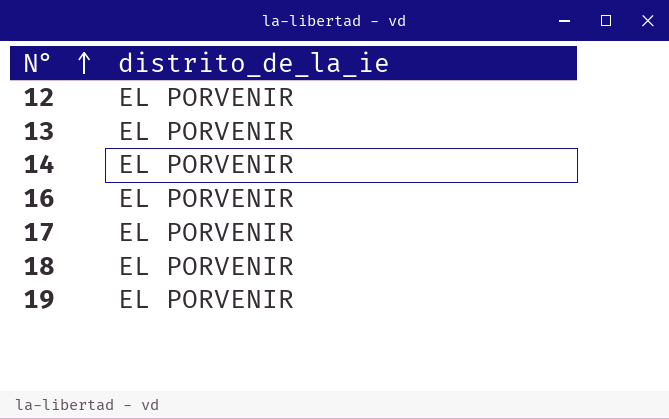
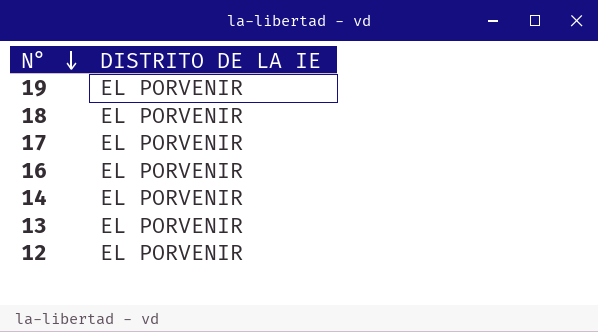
row order: N° ascending -> N° descending
column name: distrito_de_la_ie -> DISTRITO DE LA IE

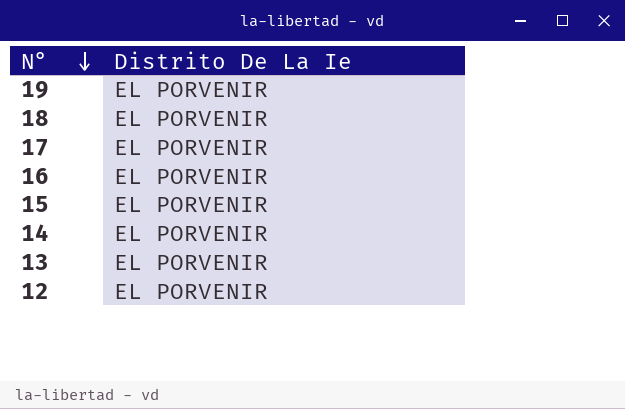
column name: DISTRITO DE LA IE -> Distrito De La Ie
row 15: none -> EL PORVENIR

